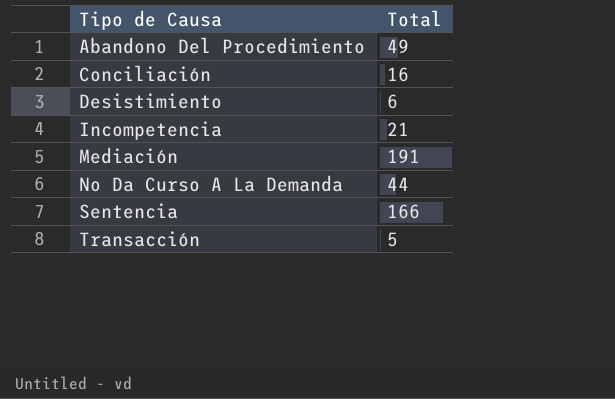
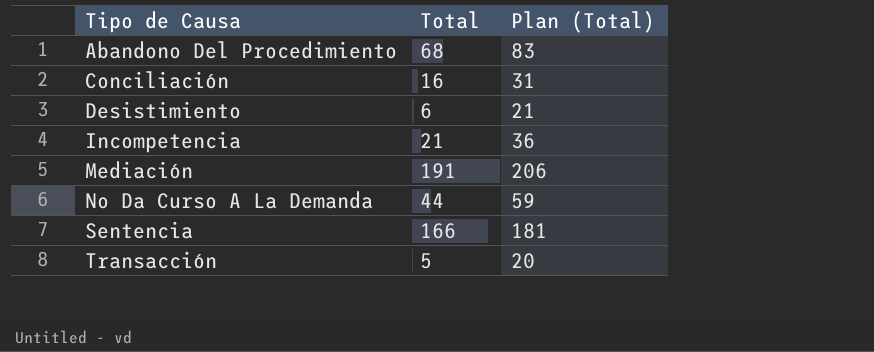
column Plan (Total) | formula: none -> [Total] + 15
Abandono Del Procedimiento | Total: 49 -> 68

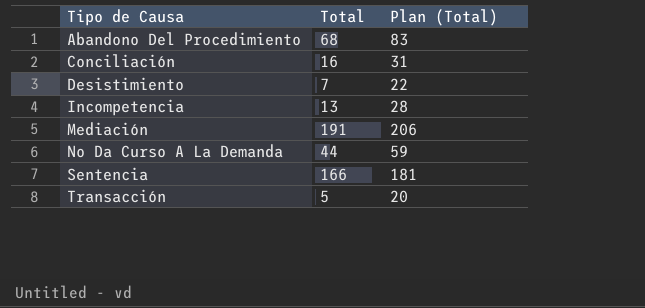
Desistimiento | Total: 6 -> 7
Desistimiento | Plan (Total): 21 -> 22
Incompetencia | Total: 21 -> 13
Incompetencia | Plan (Total): 36 -> 28

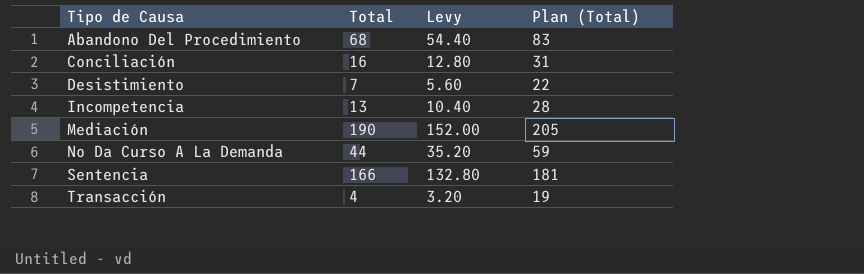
column Levy | formula: none -> [Total] * 0.8
Mediación | Total: 191 -> 190
Mediación | Plan (Total): 206 -> 205
Transacción | Total: 5 -> 4
Transacción | Plan (Total): 20 -> 19

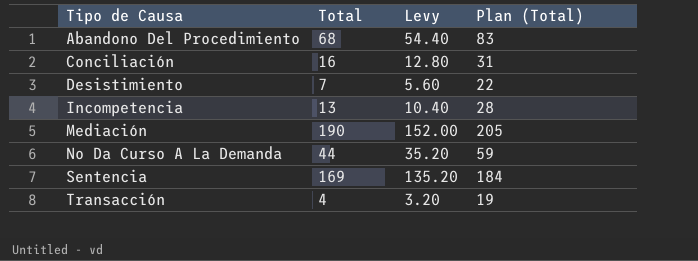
Sentencia | Total: 166 -> 169
Sentencia | Levy: 132.80 -> 135.20
Sentencia | Plan (Total): 181 -> 184

